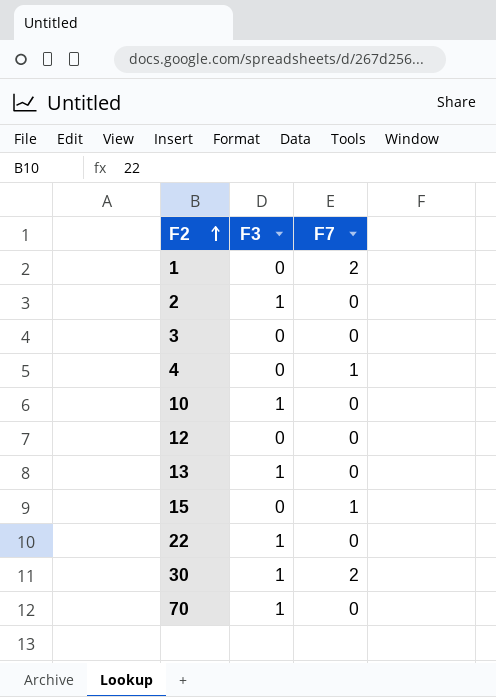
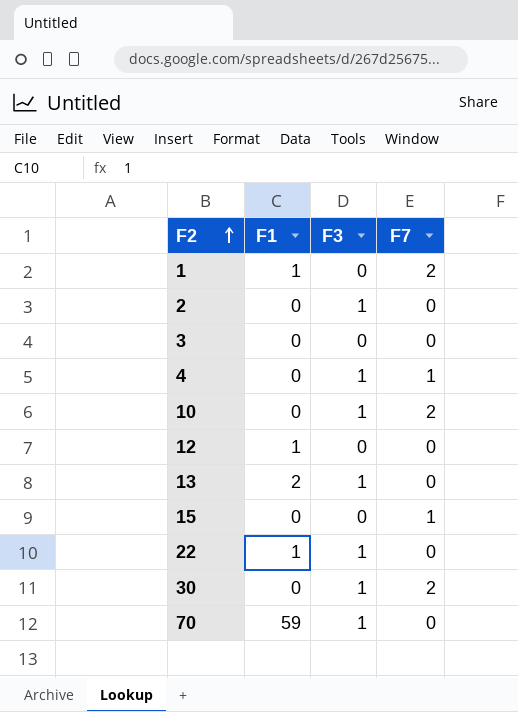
column F1 | position: none -> 2
4 | F3: 0 -> 1
10 | F7: 0 -> 2

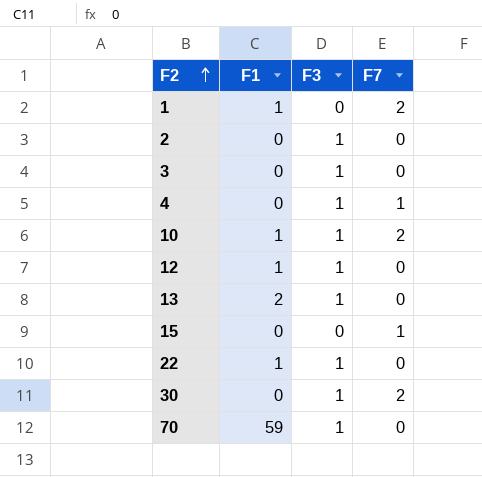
3 | F3: 0 -> 1
10 | F1: 0 -> 1
12 | F3: 0 -> 1

